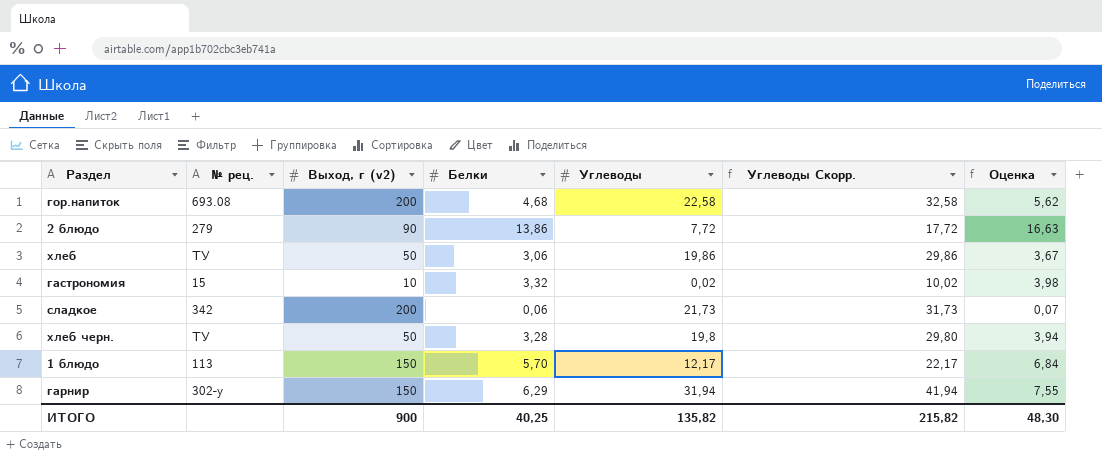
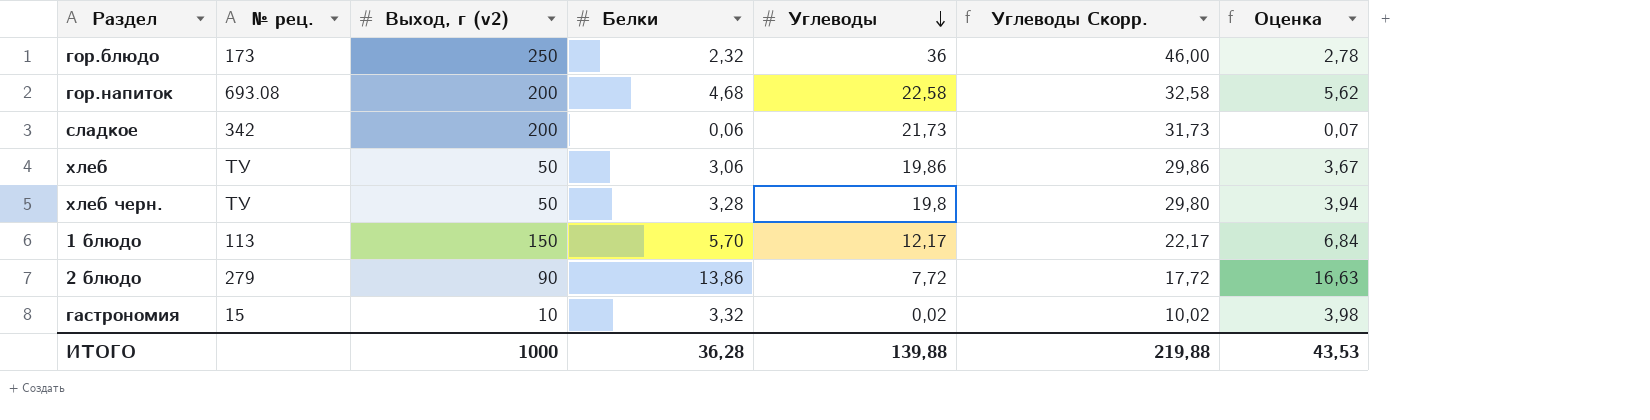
row order: none -> Углеводы descending
row гарнир: 302-у | 150 | 6,29 | 31,94 | 41,94 | 7,55 -> none
row гор.блюдо: none -> 173 | 250 | 2,32 | 36 | 46,00 | 2,78
ИТОГО | Выход, г (v2): 900 -> 1000
ИТОГО | Белки: 40,25 -> 36,28
ИТОГО | Углеводы: 135,82 -> 139,88
ИТОГО | Углеводы Скорр.: 215,82 -> 219,88
ИТОГО | Оценка: 48,30 -> 43,53

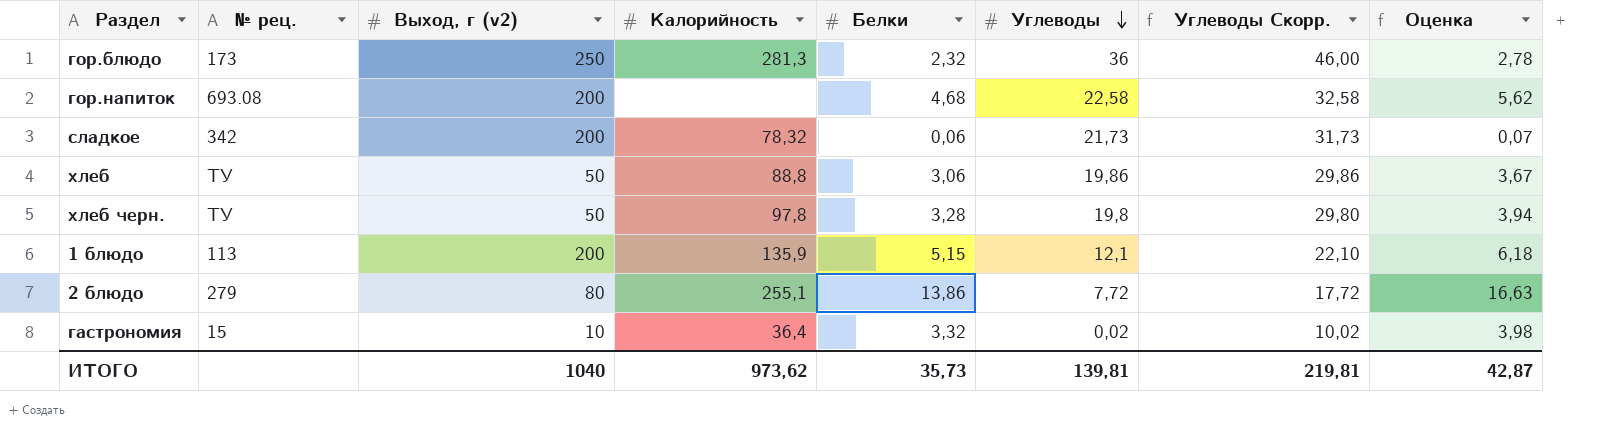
column Калорийность | position: none -> 4
1 блюдо | Выход, г (v2): 150 -> 200
1 блюдо | Белки: 5,70 -> 5,15
1 блюдо | Углеводы: 12,17 -> 12,1
1 блюдо | Углеводы Скорр.: 22,17 -> 22,10
1 блюдо | Оценка: 6,84 -> 6,18
2 блюдо | Выход, г (v2): 90 -> 80
ИТОГО | Выход, г (v2): 1000 -> 1040
ИТОГО | Белки: 36,28 -> 35,73
ИТОГО | Углеводы: 139,88 -> 139,81
ИТОГО | Углеводы Скорр.: 219,88 -> 219,81
ИТОГО | Оценка: 43,53 -> 42,87

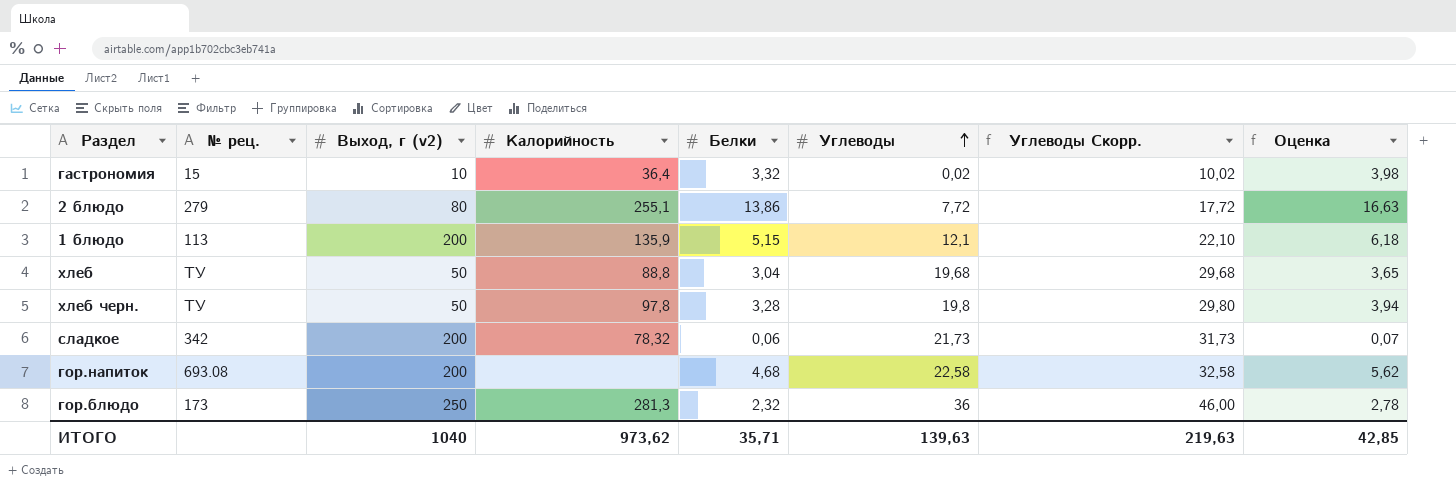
row order: Углеводы descending -> Углеводы ascending
хлеб | Белки: 3,06 -> 3,04
хлеб | Углеводы: 19,86 -> 19,68
хлеб | Углеводы Скорр.: 29,86 -> 29,68
хлеб | Оценка: 3,67 -> 3,65
ИТОГО | Белки: 35,73 -> 35,71
ИТОГО | Углеводы: 139,81 -> 139,63
ИТОГО | Углеводы Скорр.: 219,81 -> 219,63
ИТОГО | Оценка: 42,87 -> 42,85

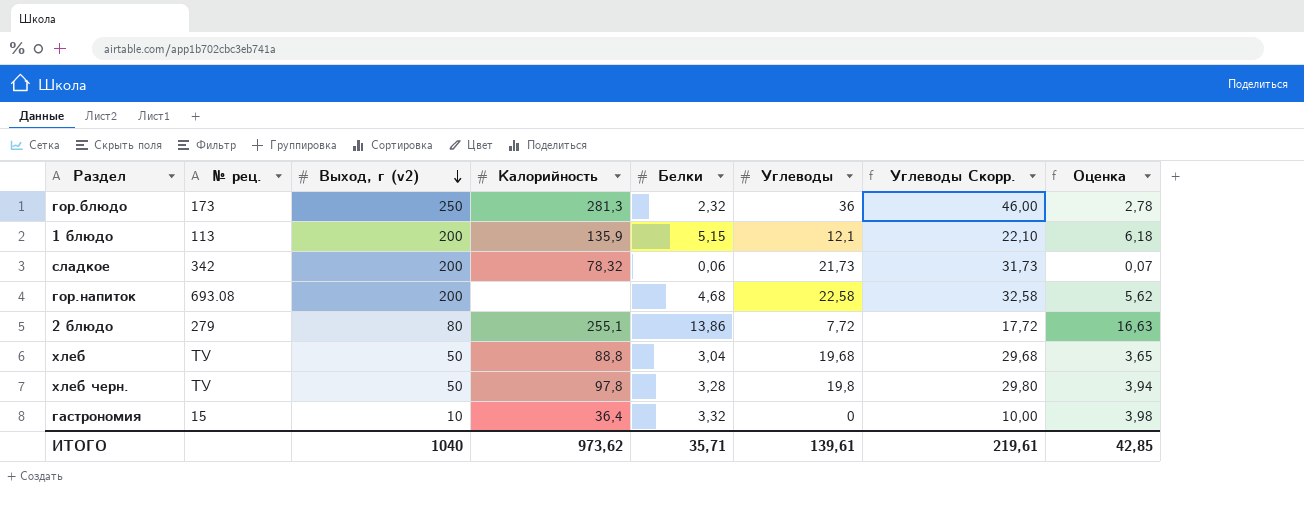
row order: Углеводы ascending -> Выход, г (v2) descending
гастрономия | Углеводы: 0,02 -> 0
гастрономия | Углеводы Скорр.: 10,02 -> 10,00
ИТОГО | Углеводы: 139,63 -> 139,61
ИТОГО | Углеводы Скорр.: 219,63 -> 219,61

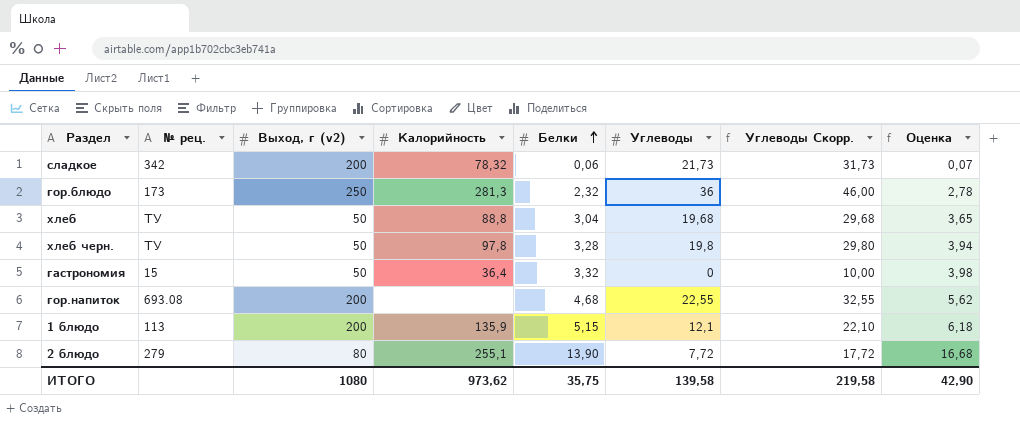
row order: Выход, г (v2) descending -> Белки ascending
гастрономия | Выход, г (v2): 10 -> 50
гор.напиток | Углеводы: 22,58 -> 22,55
гор.напиток | Углеводы Скорр.: 32,58 -> 32,55
2 блюдо | Белки: 13,86 -> 13,90
2 блюдо | Оценка: 16,63 -> 16,68
ИТОГО | Выход, г (v2): 1040 -> 1080
ИТОГО | Белки: 35,71 -> 35,75
ИТОГО | Углеводы: 139,61 -> 139,58
ИТОГО | Углеводы Скорр.: 219,61 -> 219,58
ИТОГО | Оценка: 42,85 -> 42,90

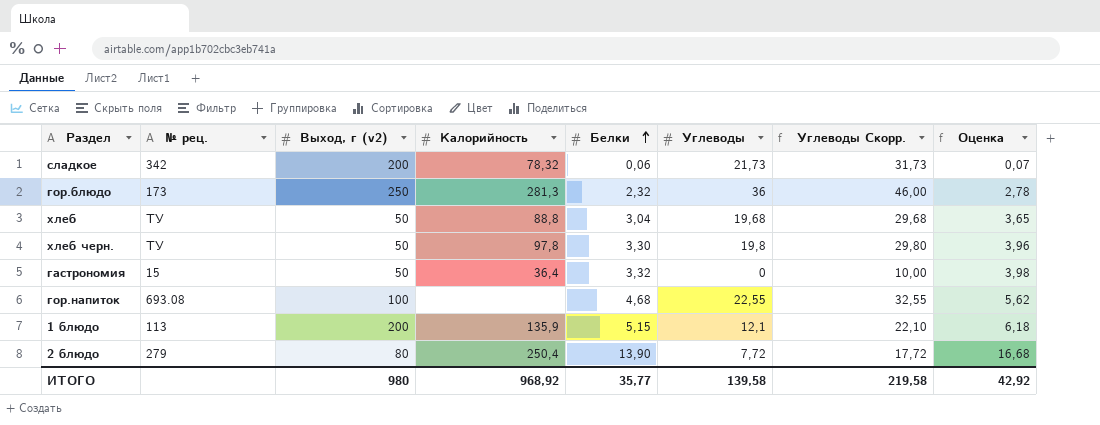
хлеб черн. | Белки: 3,28 -> 3,30
хлеб черн. | Оценка: 3,94 -> 3,96
гор.напиток | Выход, г (v2): 200 -> 100
2 блюдо | Калорийность: 255,1 -> 250,4
ИТОГО | Выход, г (v2): 1080 -> 980
ИТОГО | Калорийность: 973,62 -> 968,92
ИТОГО | Белки: 35,75 -> 35,77
ИТОГО | Оценка: 42,90 -> 42,92

